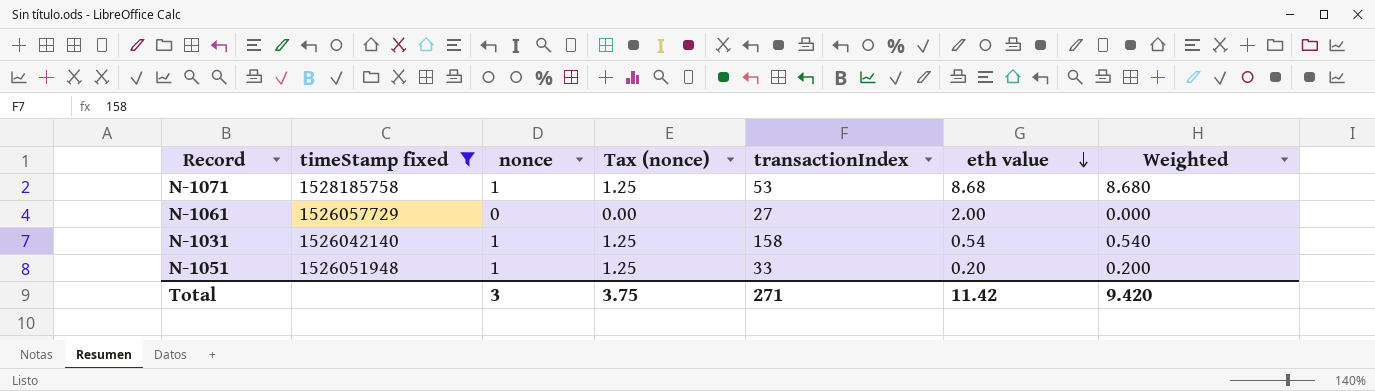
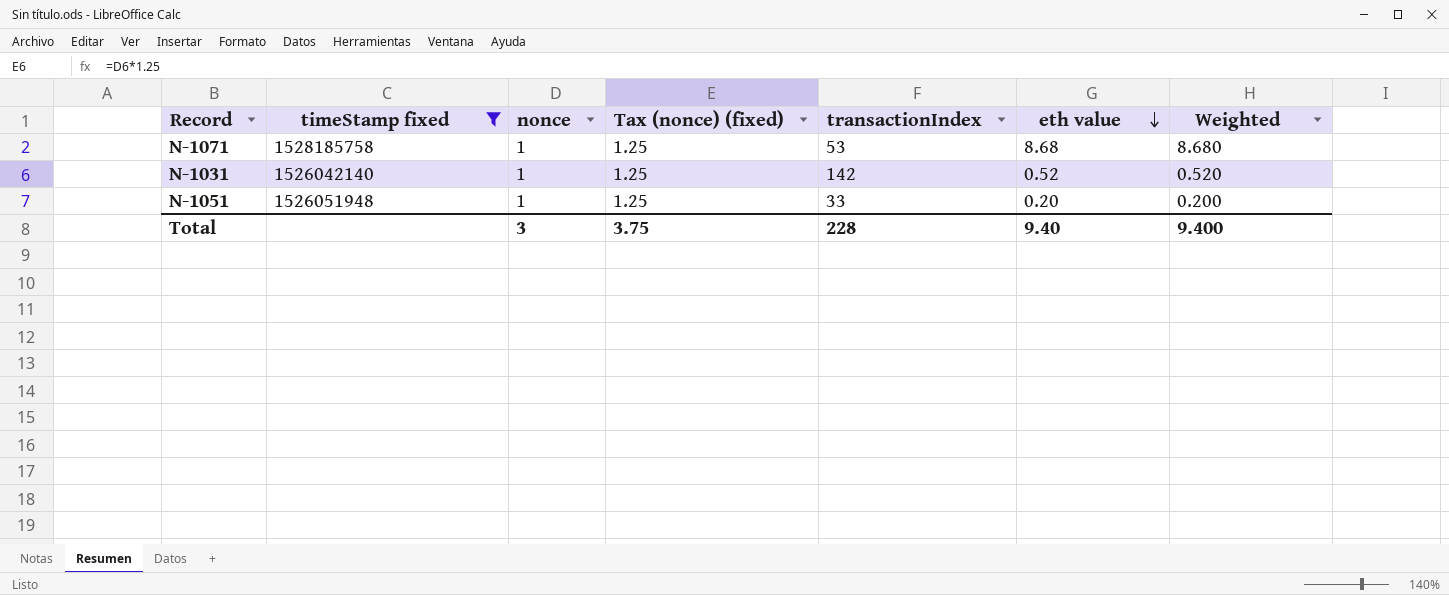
column name: Tax (nonce) -> Tax (nonce) (fixed)
row N-1061: 1526057729 | 0 | 0.00 | 27 | 2.00 | 0.000 -> none
N-1031 | transactionIndex: 158 -> 142
N-1031 | eth value: 0.54 -> 0.52
N-1031 | Weighted: 0.540 -> 0.520
Total | transactionIndex: 271 -> 228
Total | eth value: 11.42 -> 9.40
Total | Weighted: 9.420 -> 9.400

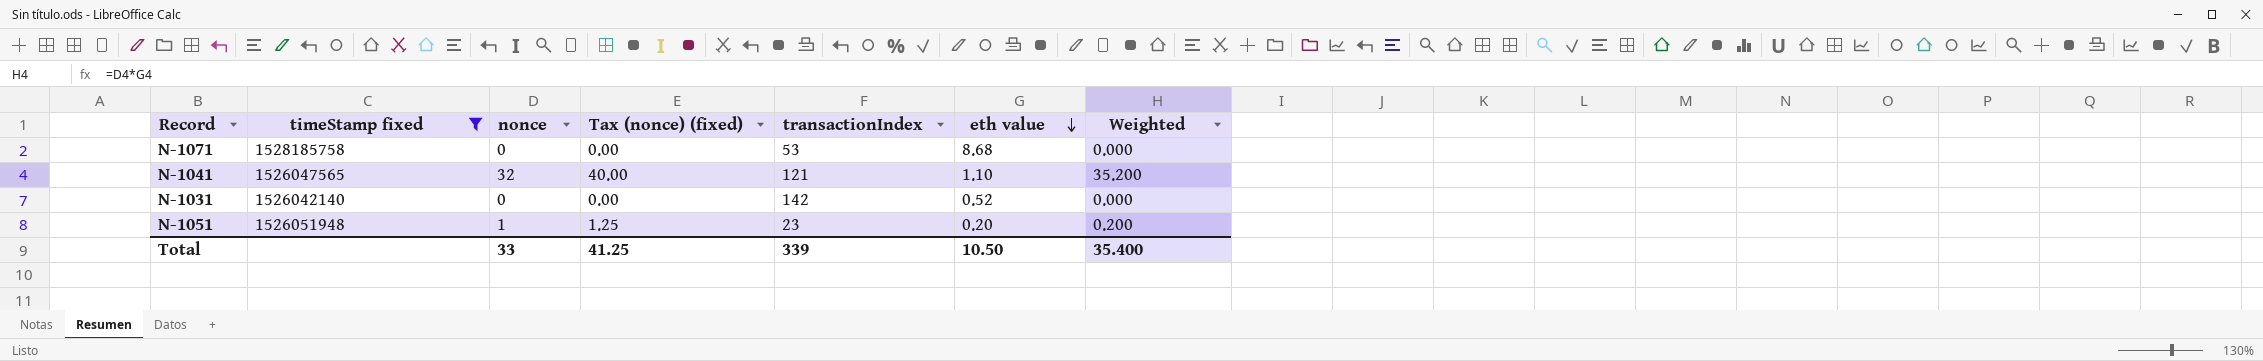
N-1071 | nonce: 1 -> 0
N-1071 | Tax (nonce) (fixed): 1.25 -> 0.00
N-1071 | Weighted: 8.680 -> 0.000
row N-1041: none -> 1526047565 | 32 | 40.00 | 121 | 1.10 | 35.200
N-1031 | nonce: 1 -> 0
N-1031 | Tax (nonce) (fixed): 1.25 -> 0.00
N-1031 | Weighted: 0.520 -> 0.000
N-1051 | transactionIndex: 33 -> 23
Total | nonce: 3 -> 33
Total | Tax (nonce) (fixed): 3.75 -> 41.25
Total | transactionIndex: 228 -> 339
Total | eth value: 9.40 -> 10.50
Total | Weighted: 9.400 -> 35.400

